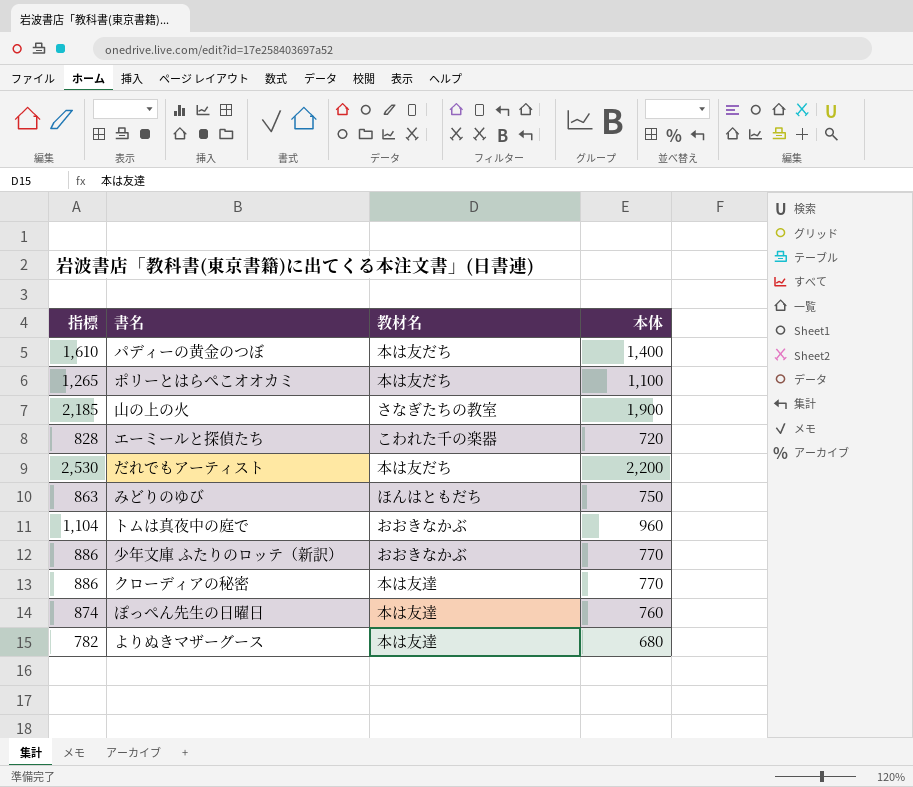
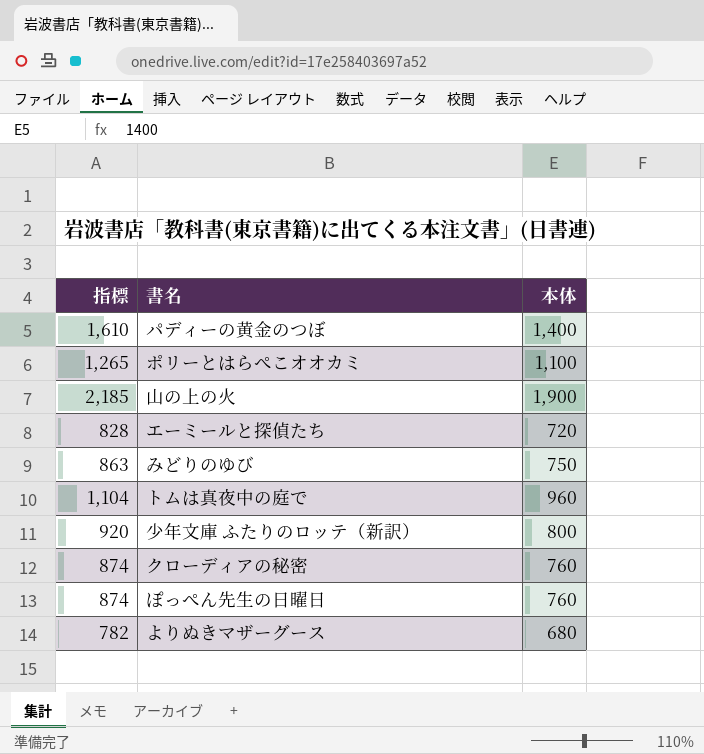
column 教材名 | position: 3 -> none
row だれでもアーティスト: 2,530 | 本は友だち | 2,200 -> none
少年文庫 ふたりのロッテ（新訳） | 指標: 886 -> 920
少年文庫 ふたりのロッテ（新訳） | 本体: 770 -> 800
クローディアの秘密 | 指標: 886 -> 874
クローディアの秘密 | 本体: 770 -> 760

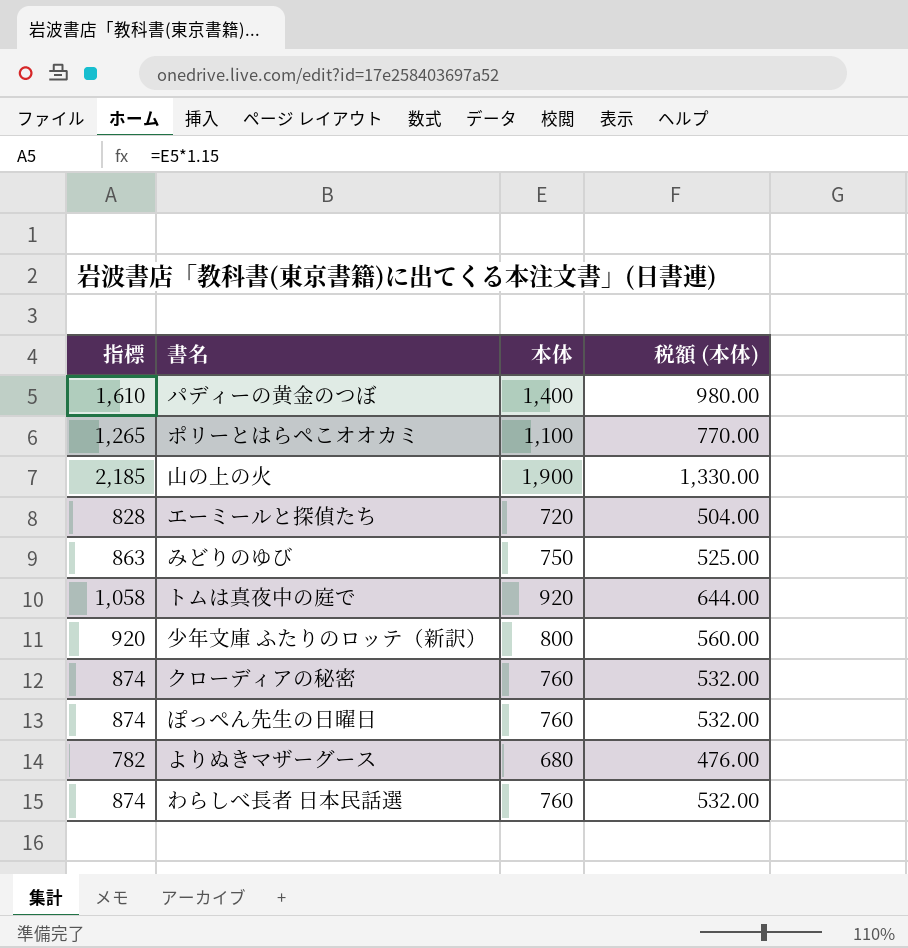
column 税額 (本体) | formula: none -> [本体] * 0.7
トムは真夜中の庭で | 指標: 1,104 -> 1,058
トムは真夜中の庭で | 本体: 960 -> 920
row わらしべ長者 日本民話選: none -> 874 | 760 | 532.00

